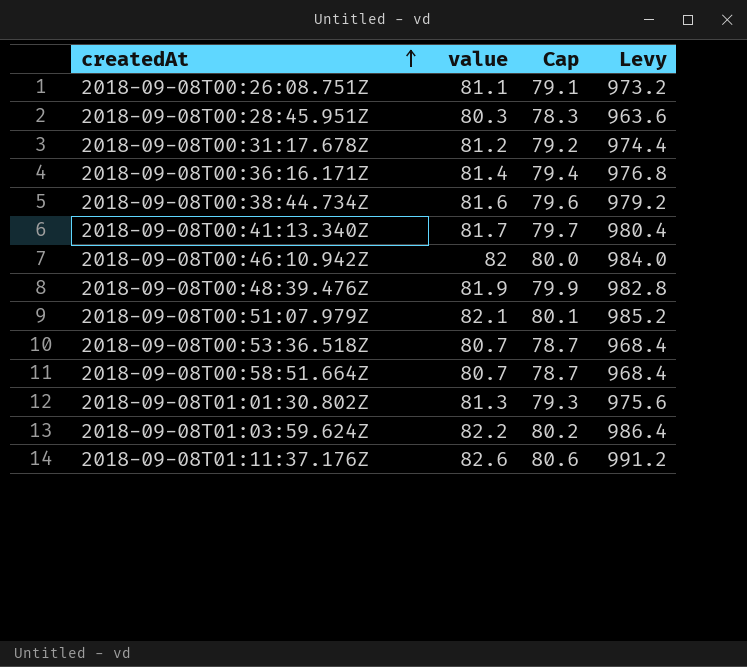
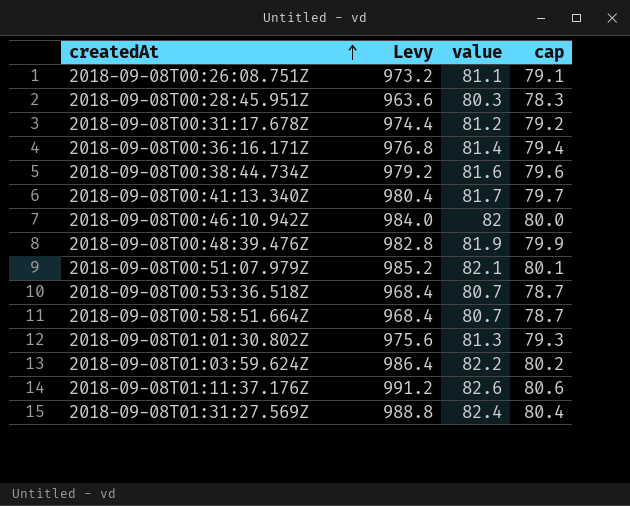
column Levy | position: 4 -> 2
column name: Cap -> cap
row 2018-09-08T01:31:27.569Z: none -> 988.8 | 82.4 | 80.4

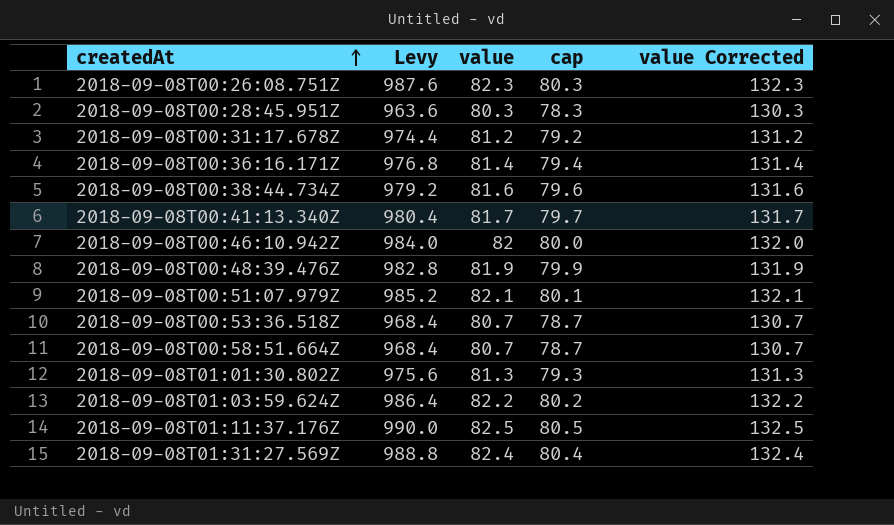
column value Corrected | formula: none -> [value] + 50
2018-09-08T00:26:08.751Z | Levy: 973.2 -> 987.6
2018-09-08T00:26:08.751Z | value: 81.1 -> 82.3
2018-09-08T00:26:08.751Z | cap: 79.1 -> 80.3
2018-09-08T01:11:37.176Z | Levy: 991.2 -> 990.0
2018-09-08T01:11:37.176Z | value: 82.6 -> 82.5
2018-09-08T01:11:37.176Z | cap: 80.6 -> 80.5

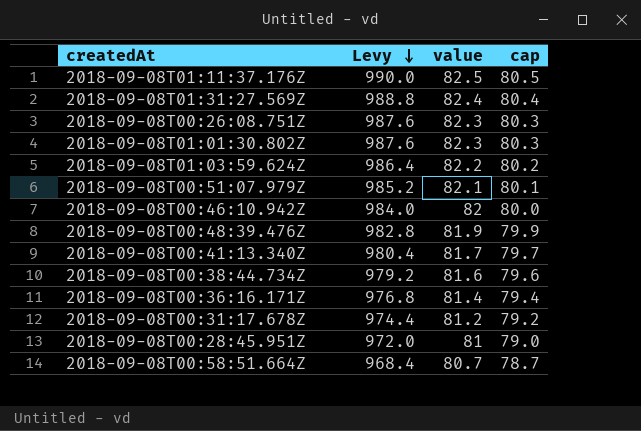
row order: createdAt ascending -> Levy descending
column value Corrected | formula: [value] + 50 -> none
row 2018-09-08T00:53:36.518Z: 968.4 | 80.7 | 78.7 | 130.7 -> none
2018-09-08T01:01:30.802Z | Levy: 975.6 -> 987.6
2018-09-08T01:01:30.802Z | value: 81.3 -> 82.3
2018-09-08T01:01:30.802Z | cap: 79.3 -> 80.3
2018-09-08T00:28:45.951Z | Levy: 963.6 -> 972.0
2018-09-08T00:28:45.951Z | value: 80.3 -> 81
2018-09-08T00:28:45.951Z | cap: 78.3 -> 79.0

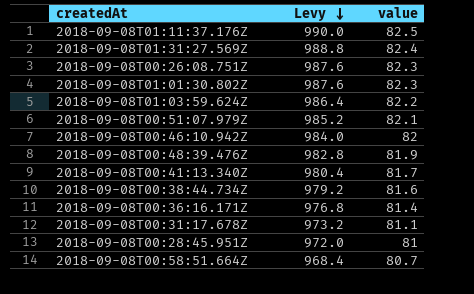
column cap | formula: [value] - 2 -> none
2018-09-08T00:31:17.678Z | Levy: 974.4 -> 973.2
2018-09-08T00:31:17.678Z | value: 81.2 -> 81.1

